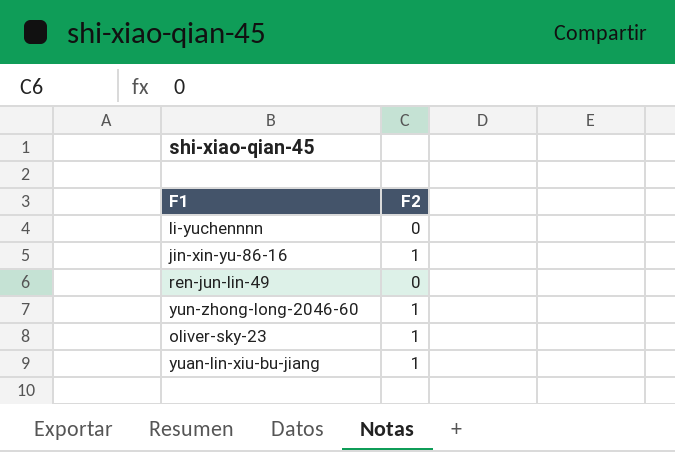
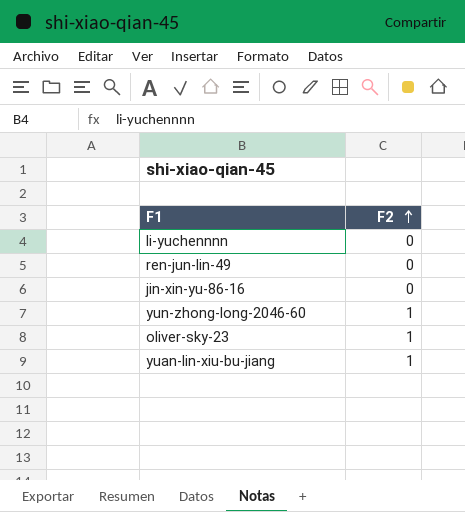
row order: none -> F2 ascending
jin-xin-yu-86-16 | F2: 1 -> 0

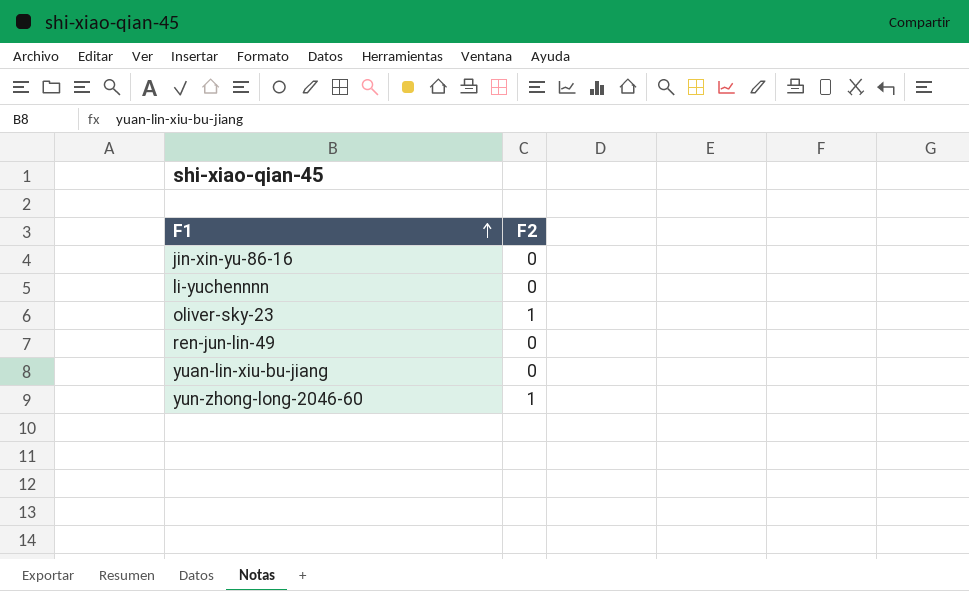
row order: F2 ascending -> F1 ascending
yuan-lin-xiu-bu-jiang | F2: 1 -> 0

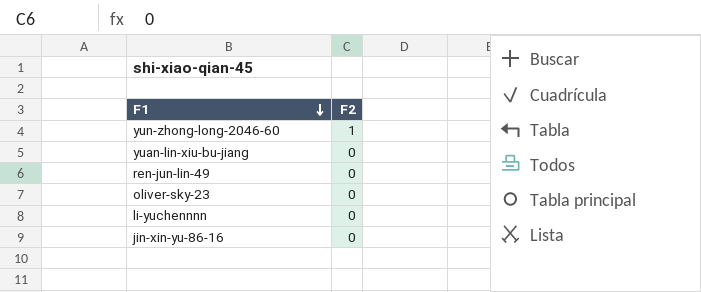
row order: F1 ascending -> F1 descending
oliver-sky-23 | F2: 1 -> 0

